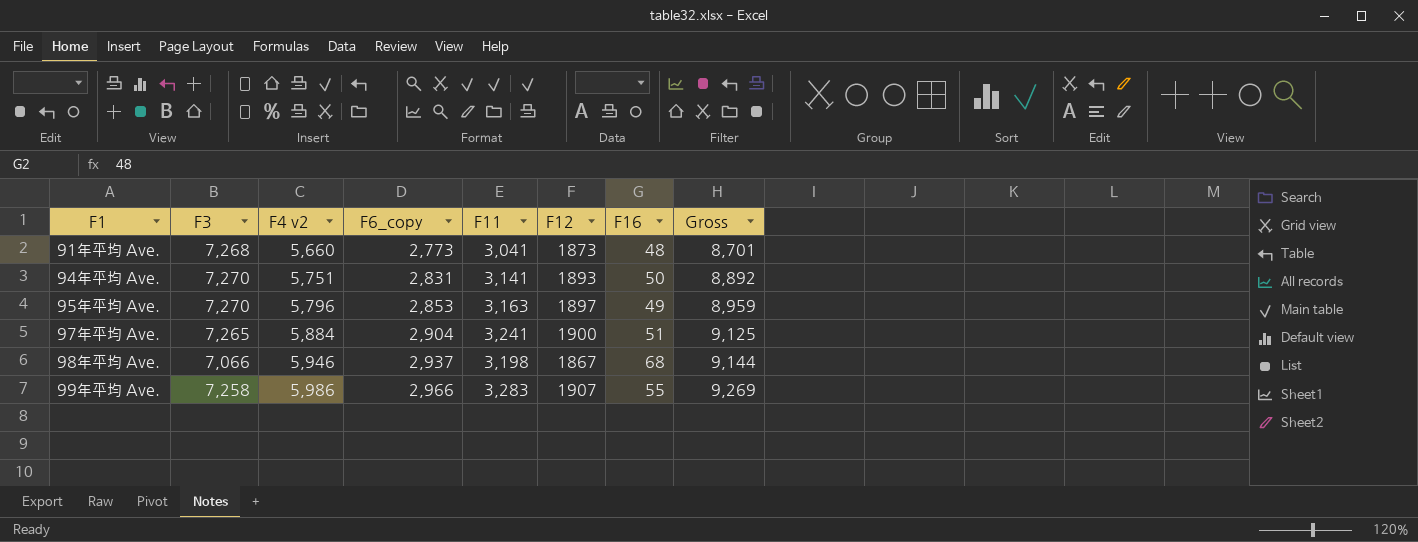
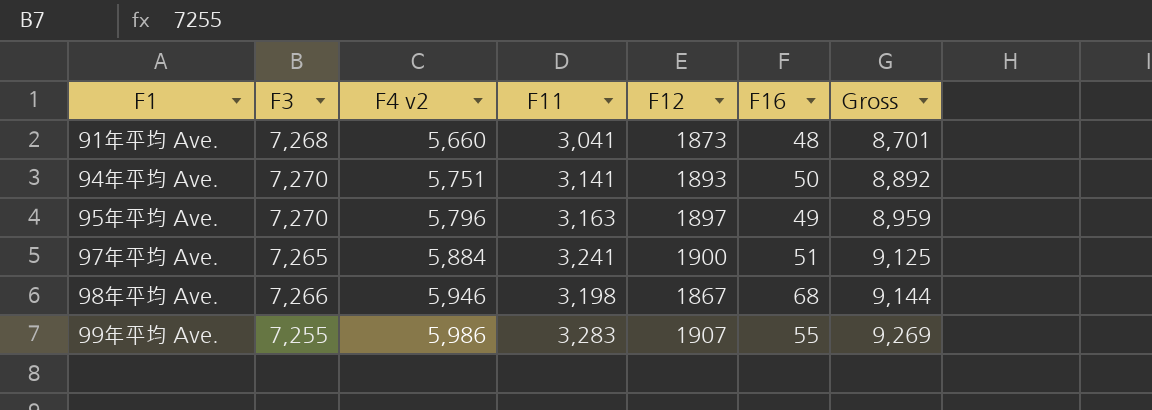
column F6_copy | position: 4 -> none
98年平均 Ave. | F3: 7,066 -> 7,266
99年平均 Ave. | F3: 7,258 -> 7,255

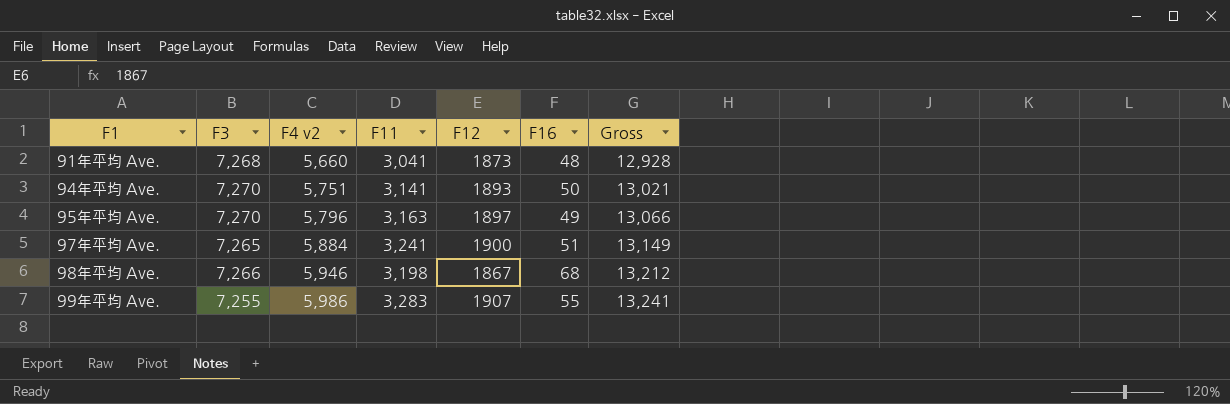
column Gross | formula: [F4 v2] + [F11] -> [F3] + [F4 v2]

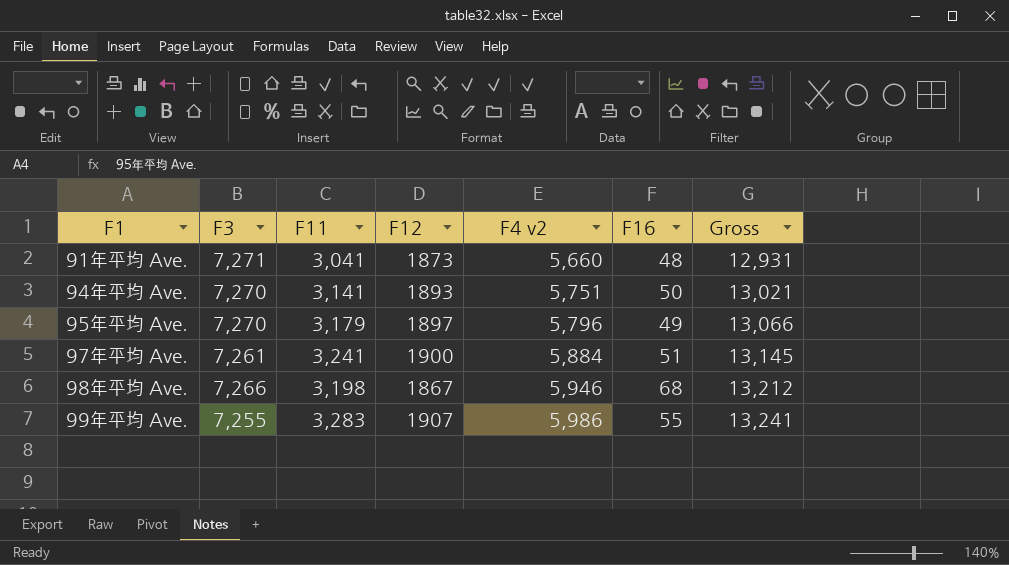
column F4 v2 | position: 3 -> 5
91年平均 Ave. | F3: 7,268 -> 7,271
91年平均 Ave. | Gross: 12,928 -> 12,931
95年平均 Ave. | F11: 3,163 -> 3,179
97年平均 Ave. | F3: 7,265 -> 7,261
97年平均 Ave. | Gross: 13,149 -> 13,145

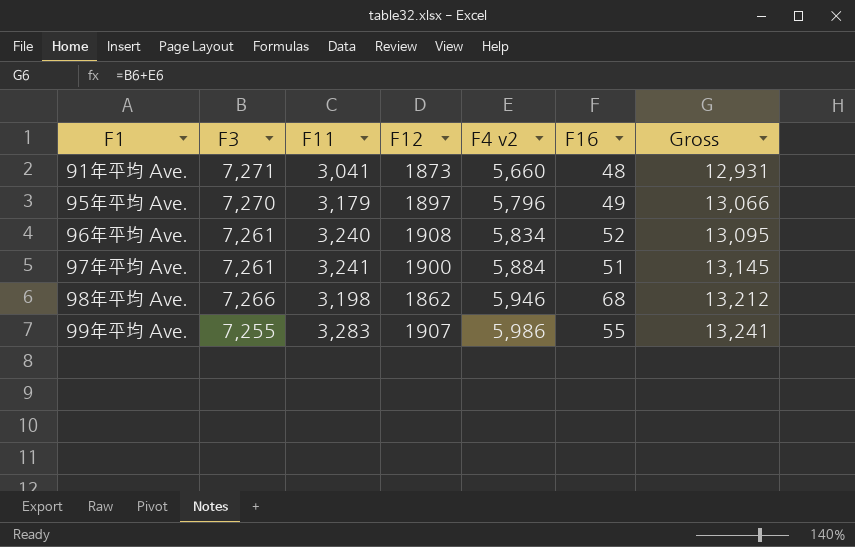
row 94年平均 Ave.: 7,270 | 3,141 | 1893 | 5,751 | 50 | 13,021 -> none
row 96年平均 Ave.: none -> 7,261 | 3,240 | 1908 | 5,834 | 52 | 13,095
98年平均 Ave. | F12: 1867 -> 1862

